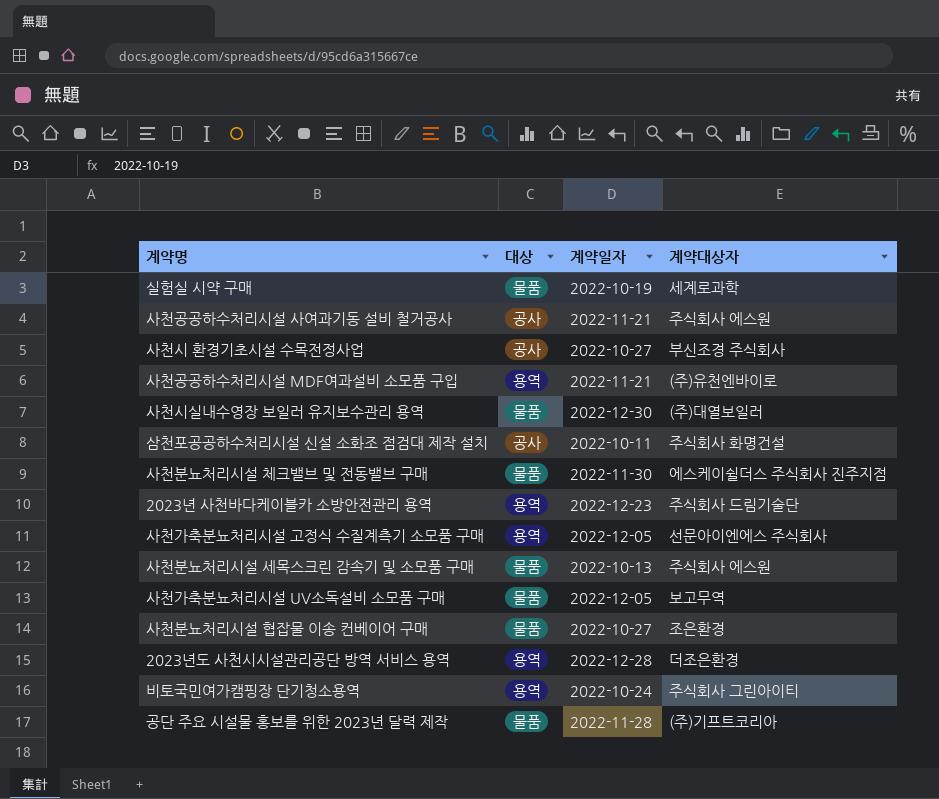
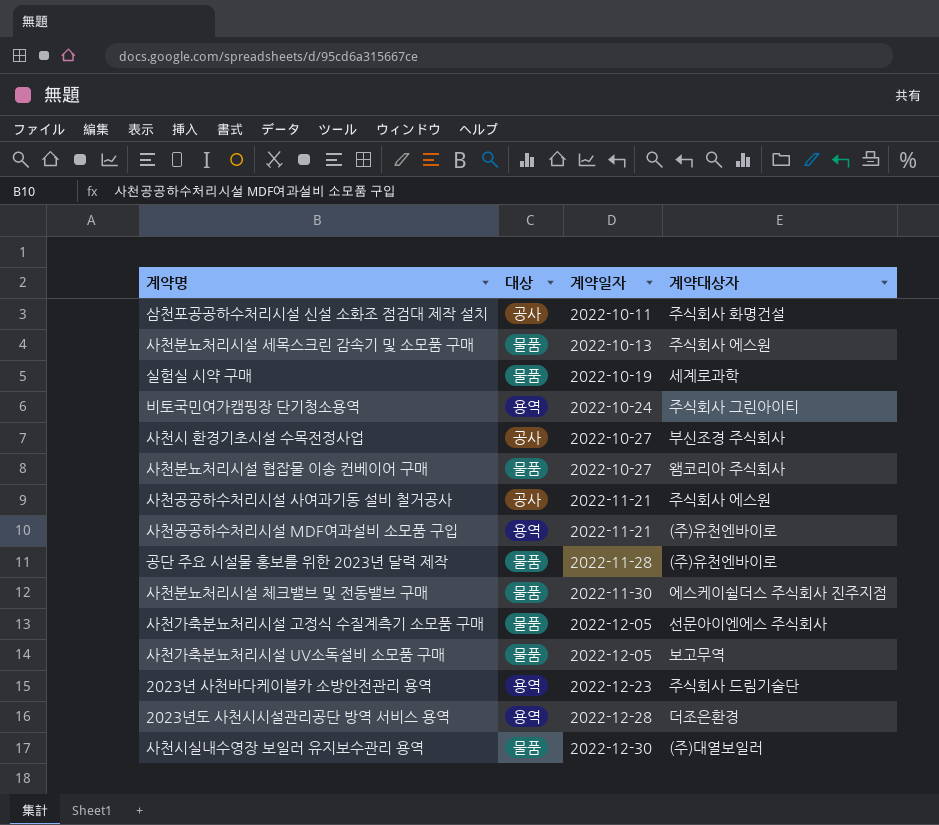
row order: none -> 계약일자 ascending
사천분뇨처리시설 협잡물 이송 컨베이어 구매 | 계약대상자: 조은환경 -> 왬코리아 주식회사
공단 주요 시설물 홍보를 위한 2023년 달력 제작 | 계약대상자: (주)기프트코리아 -> (주)유천엔바이로
사천가축분뇨처리시설 고정식 수질계측기 소모품 구매 | 대상: 용역 -> 물품

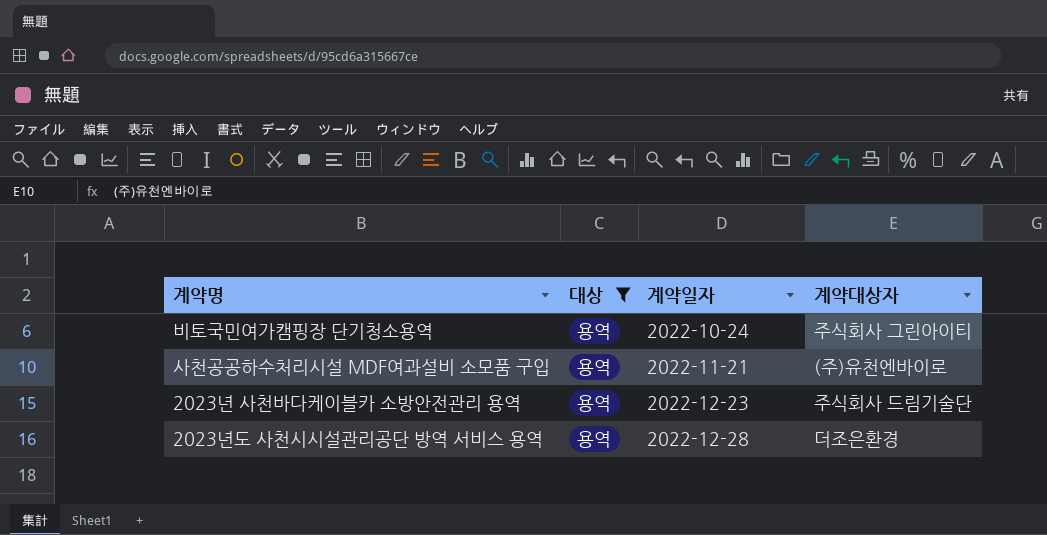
filter: none -> 대상 = 용역

